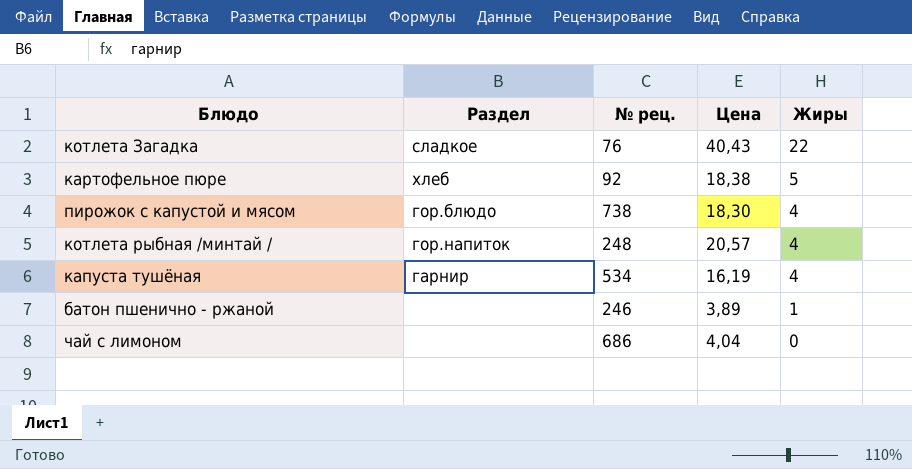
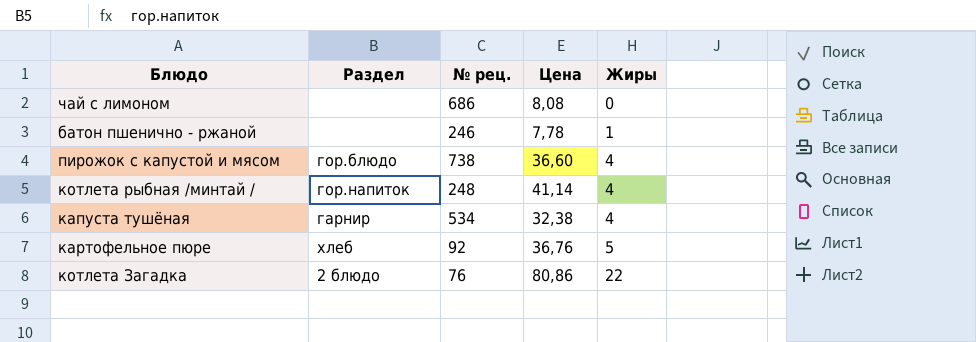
row order: Жиры descending -> Жиры ascending
чай с лимоном | Цена: 4,04 -> 8,08
батон пшенично - ржаной | Цена: 3,89 -> 7,78
пирожок с капустой и мясом | Цена: 18,30 -> 36,60
котлета рыбная /минтай / | Цена: 20,57 -> 41,14
капуста тушёная | Цена: 16,19 -> 32,38
картофельное пюре | Цена: 18,38 -> 36,76
котлета Загадка | Раздел: сладкое -> 2 блюдо
котлета Загадка | Цена: 40,43 -> 80,86

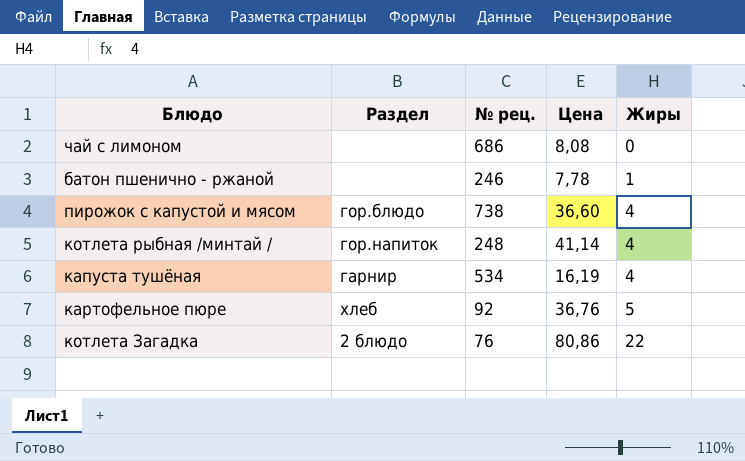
капуста тушёная | Цена: 32,38 -> 16,19

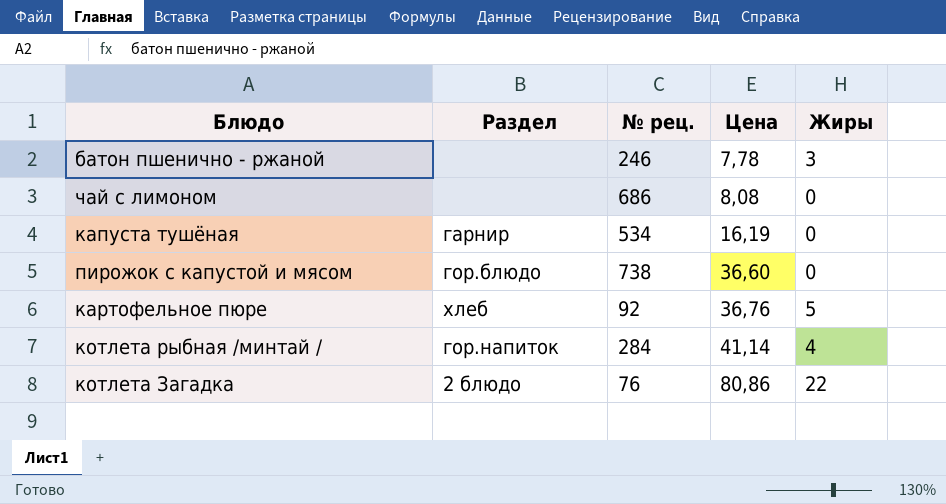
row order: Жиры ascending -> Цена ascending
батон пшенично - ржаной | Жиры: 1 -> 3
капуста тушёная | Жиры: 4 -> 0
пирожок с капустой и мясом | Жиры: 4 -> 0
котлета рыбная /минтай / | № рец.: 248 -> 284

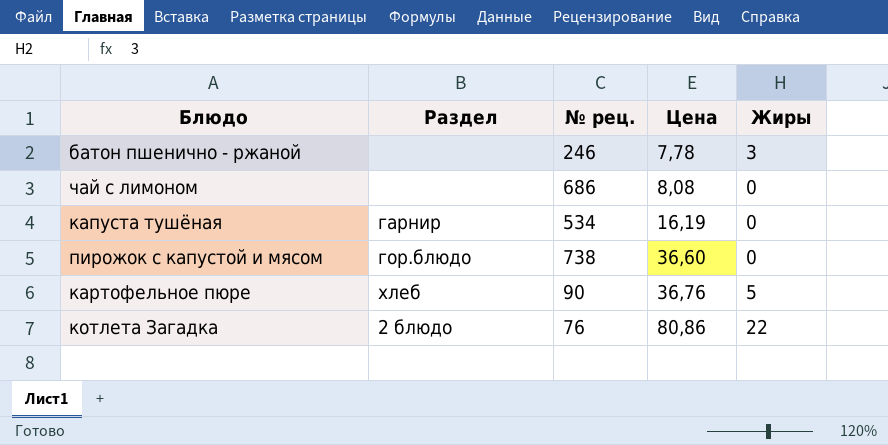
row котлета рыбная /минтай /: гор.напиток | 284 | 41,14 | 4 -> none
картофельное пюре | № рец.: 92 -> 90

